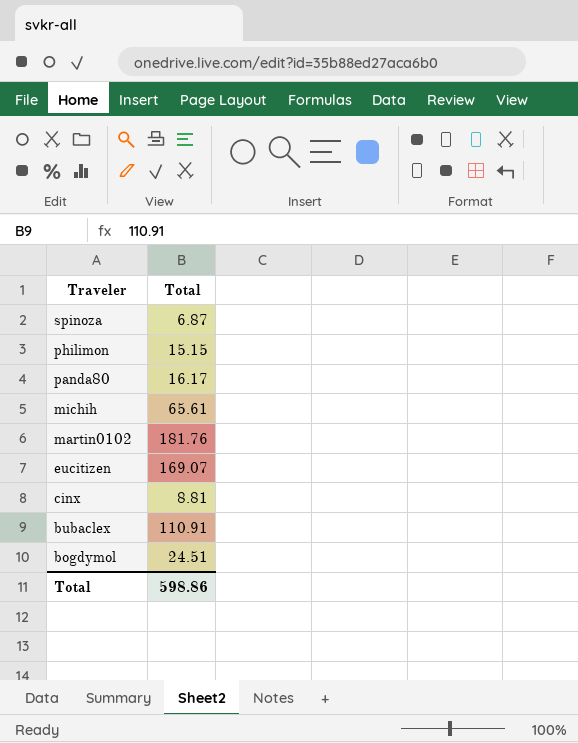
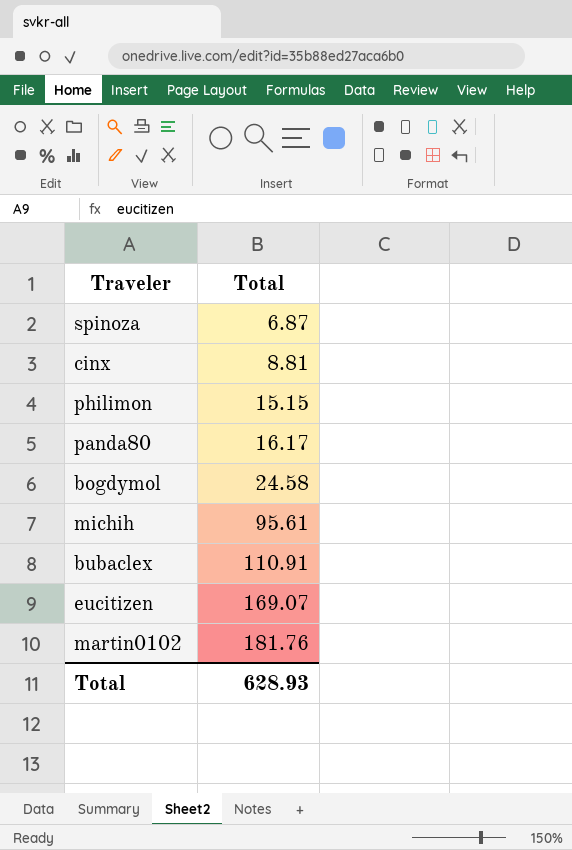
row order: Traveler descending -> Total ascending
bogdymol | Total: 24.51 -> 24.58
michih | Total: 65.61 -> 95.61
Total | Total: 598.86 -> 628.93

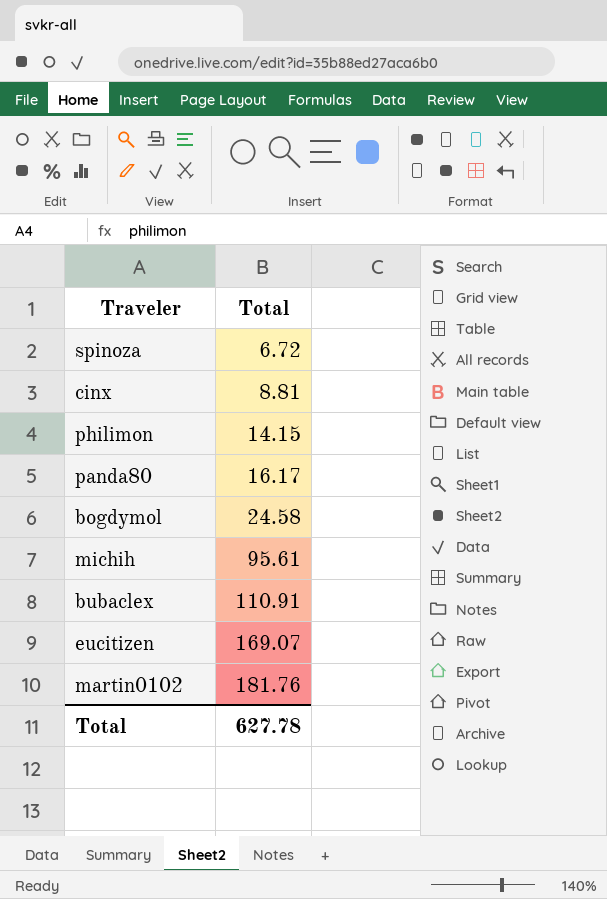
spinoza | Total: 6.87 -> 6.72
philimon | Total: 15.15 -> 14.15
Total | Total: 628.93 -> 627.78

